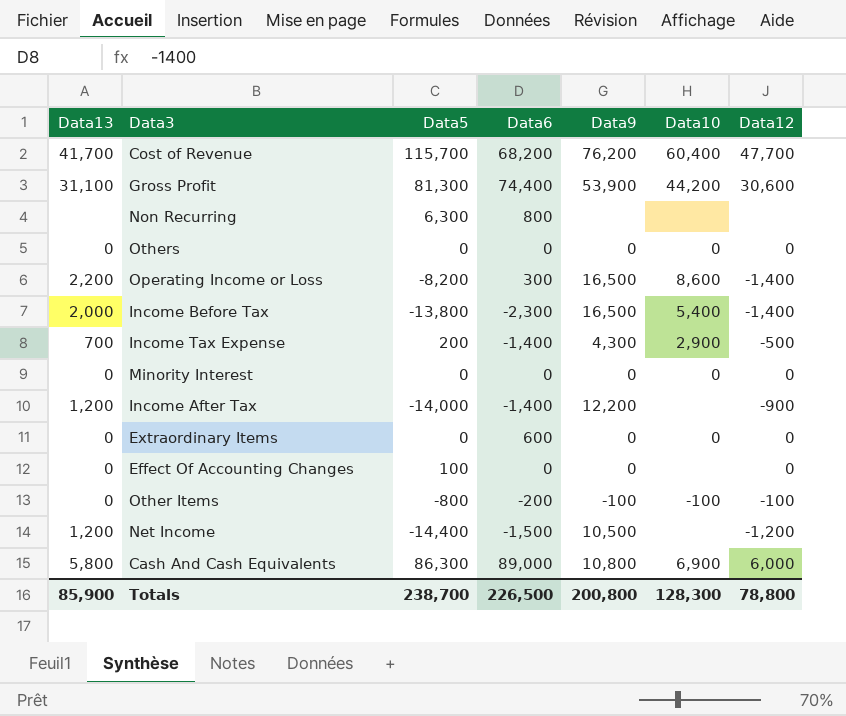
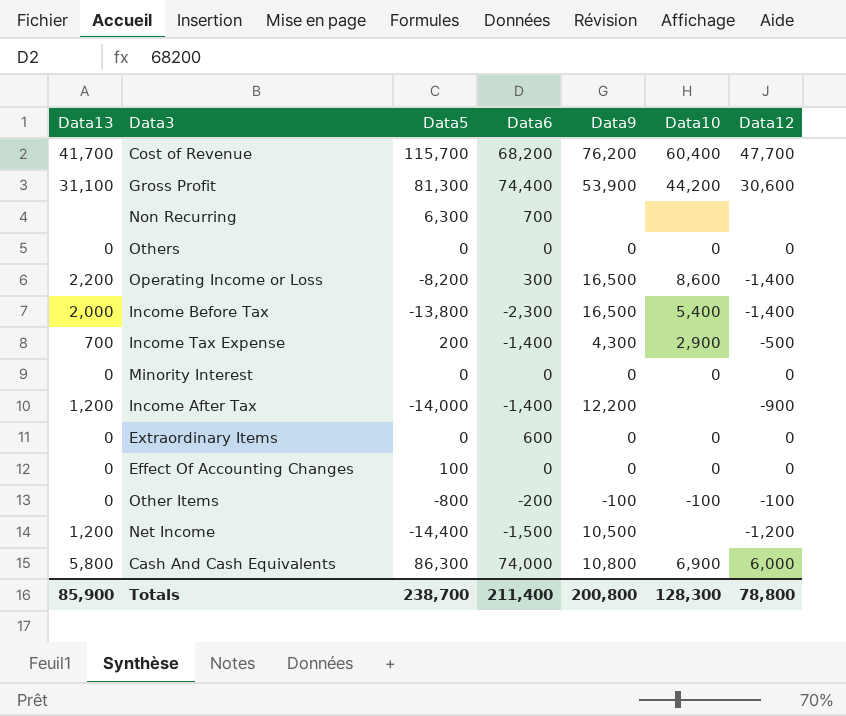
Non Recurring | Data6: 800 -> 700
Effect Of Accounting Changes | Data10: none -> 0
Cash And Cash Equivalents | Data6: 89,000 -> 74,000
Totals | Data6: 226,500 -> 211,400

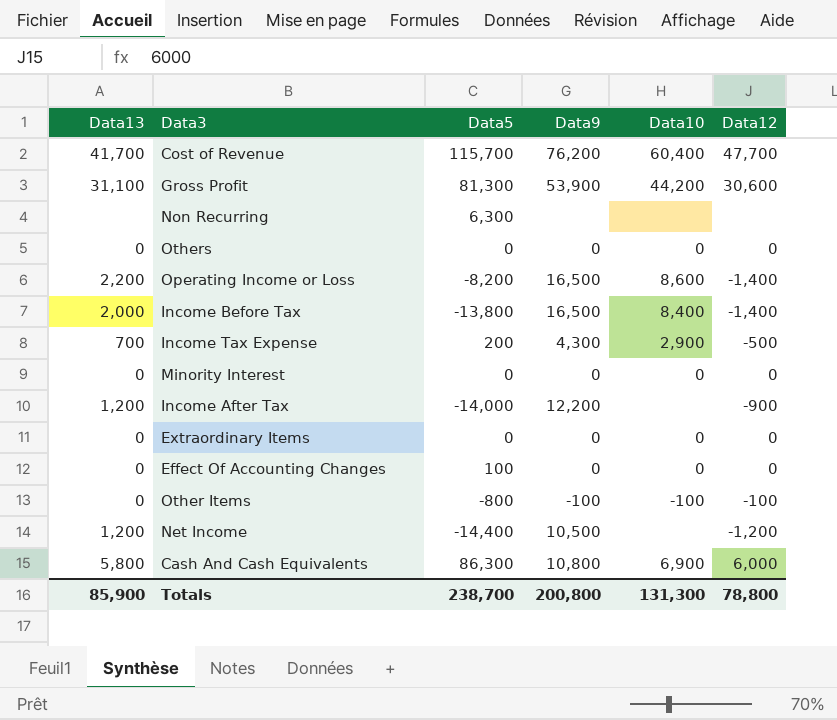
column Data6 | position: 4 -> none
Income Before Tax | Data10: 5,400 -> 8,400
Totals | Data10: 128,300 -> 131,300

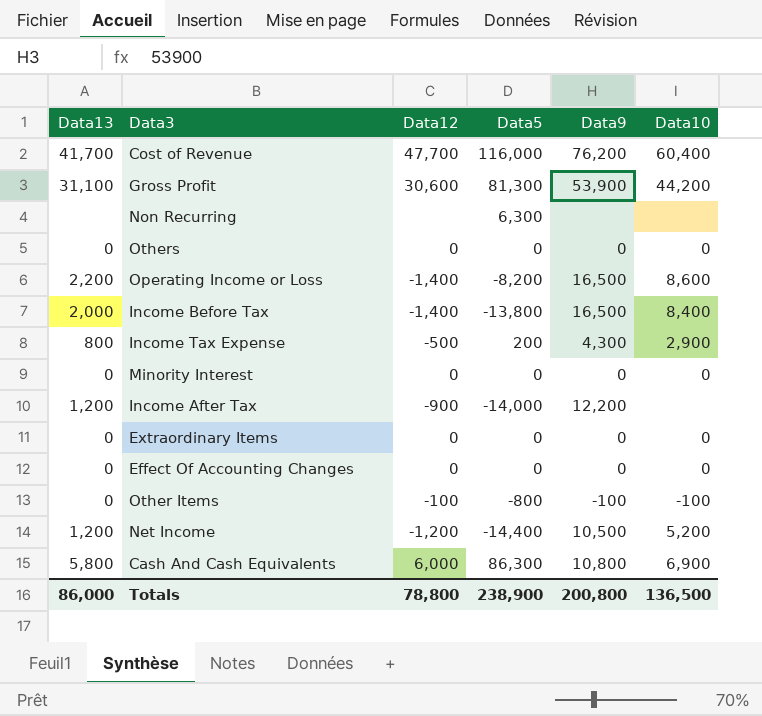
column Data12 | position: 6 -> 3
Cost of Revenue | Data5: 115,700 -> 116,000
Income Tax Expense | Data13: 700 -> 800
Effect Of Accounting Changes | Data5: 100 -> 0
Net Income | Data10: none -> 5,200
Totals | Data13: 85,900 -> 86,000
Totals | Data5: 238,700 -> 238,900
Totals | Data10: 131,300 -> 136,500

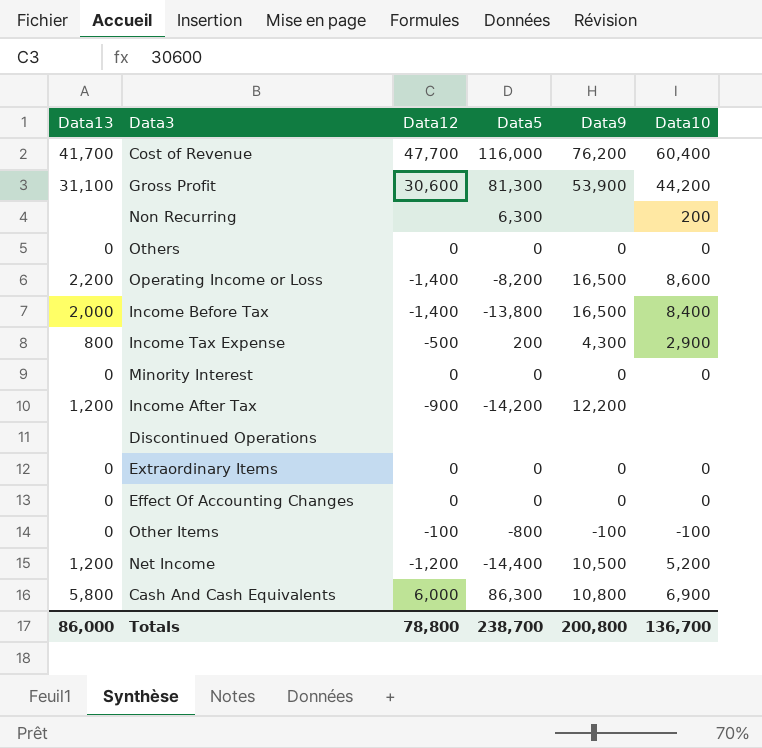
Non Recurring | Data10: none -> 200
Income After Tax | Data5: -14,000 -> -14,200
row Discontinued Operations: none -> none | none | none | none | none
Totals | Data5: 238,900 -> 238,700
Totals | Data10: 136,500 -> 136,700

